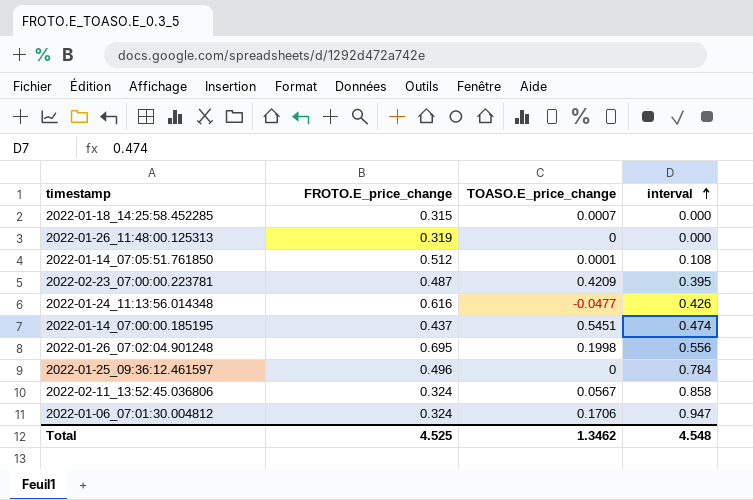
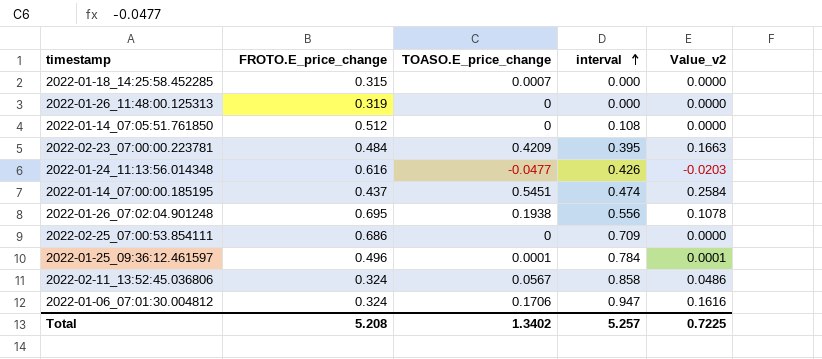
column Value_v2 | formula: none -> [TOASO.E_price_change] * [interval]
2022-01-14_07:05:51.761850 | TOASO.E_price_change: 0.0001 -> 0
2022-02-23_07:00:00.223781 | FROTO.E_price_change: 0.487 -> 0.484
2022-01-26_07:02:04.901248 | TOASO.E_price_change: 0.1998 -> 0.1938
row 2022-02-25_07:00:53.854111: none -> 0.686 | 0 | 0.709 | 0.0000
2022-01-25_09:36:12.461597 | TOASO.E_price_change: 0 -> 0.0001
Total | FROTO.E_price_change: 4.525 -> 5.208
Total | TOASO.E_price_change: 1.3462 -> 1.3402
Total | interval: 4.548 -> 5.257

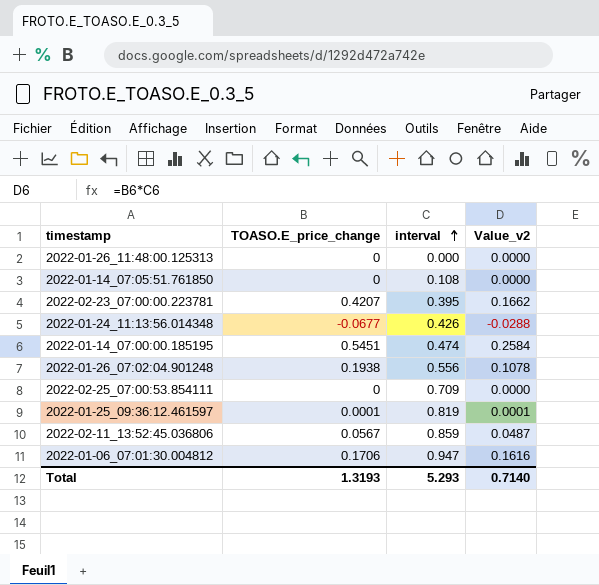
column FROTO.E_price_change | position: 2 -> none
row 2022-01-18_14:25:58.452285: 0.315 | 0.0007 | 0.000 | 0.0000 -> none
2022-02-23_07:00:00.223781 | TOASO.E_price_change: 0.4209 -> 0.4207
2022-02-23_07:00:00.223781 | Value_v2: 0.1663 -> 0.1662
2022-01-24_11:13:56.014348 | TOASO.E_price_change: -0.0477 -> -0.0677
2022-01-24_11:13:56.014348 | Value_v2: -0.0203 -> -0.0288
2022-01-25_09:36:12.461597 | interval: 0.784 -> 0.819
2022-02-11_13:52:45.036806 | interval: 0.858 -> 0.859
2022-02-11_13:52:45.036806 | Value_v2: 0.0486 -> 0.0487
Total | TOASO.E_price_change: 1.3402 -> 1.3193
Total | interval: 5.257 -> 5.293
Total | Value_v2: 0.7225 -> 0.7140

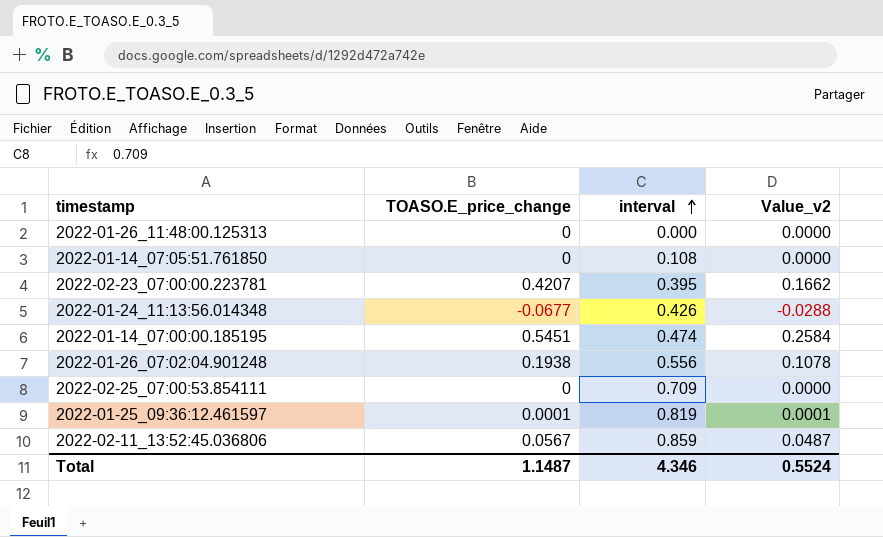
row 2022-01-06_07:01:30.004812: 0.1706 | 0.947 | 0.1616 -> none
Total | TOASO.E_price_change: 1.3193 -> 1.1487
Total | interval: 5.293 -> 4.346
Total | Value_v2: 0.7140 -> 0.5524

